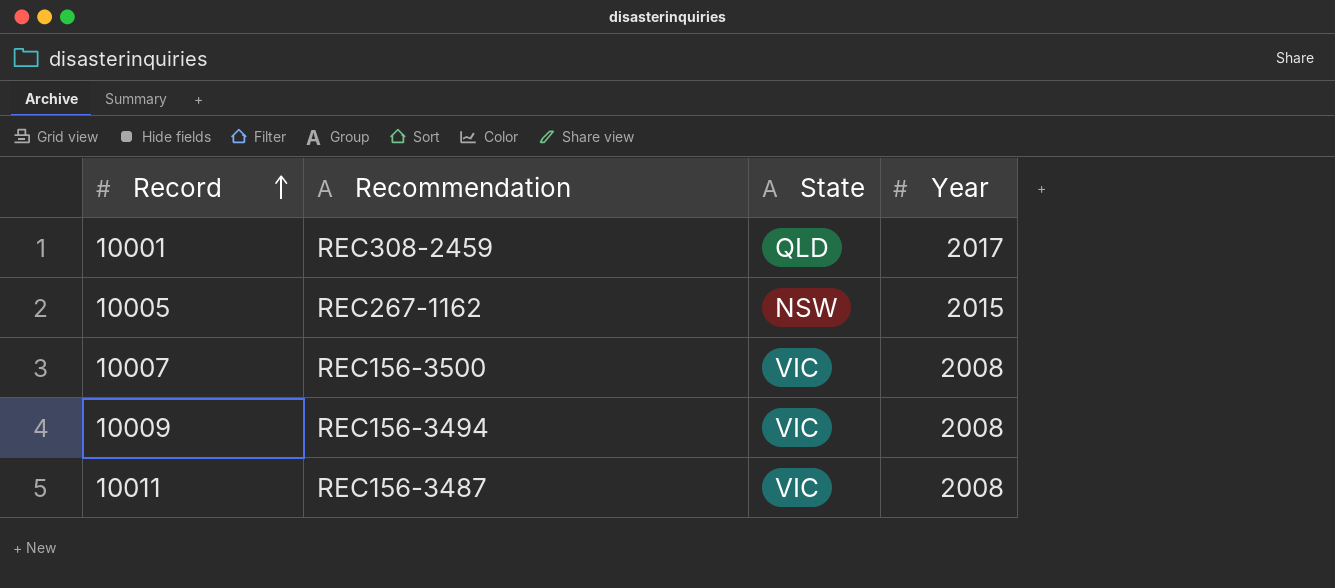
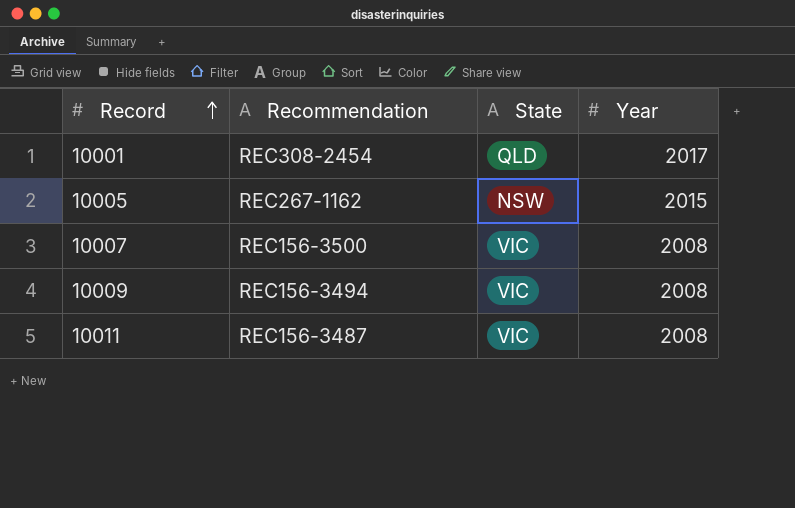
10001 | Recommendation: REC308-2459 -> REC308-2454

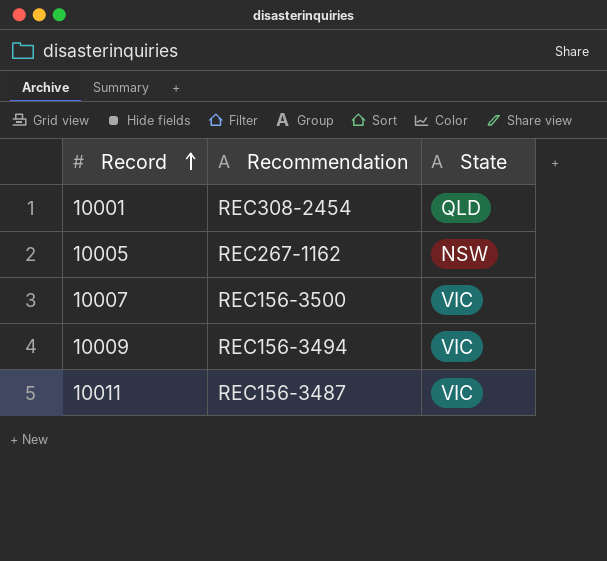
column Year | position: 4 -> none

